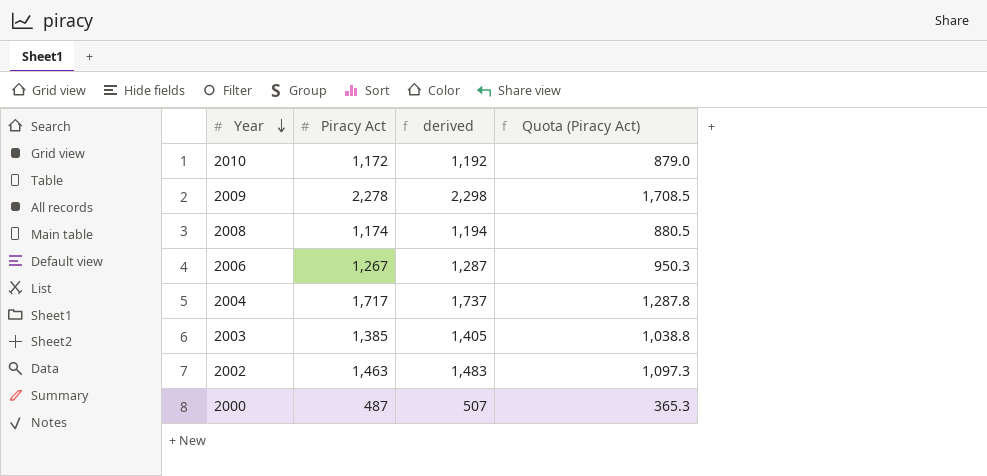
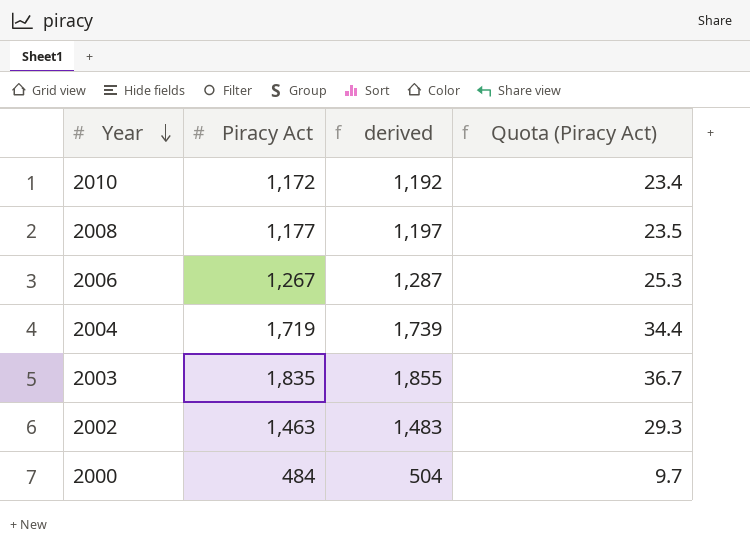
column Quota (Piracy Act) | formula: [Piracy Act] * 0.75 -> [Piracy Act] * 0.02
row 2009: 2,278 | 2,298 | 1,708.5 -> none
2008 | Piracy Act: 1,174 -> 1,177
2008 | derived: 1,194 -> 1,197
2004 | Piracy Act: 1,717 -> 1,719
2004 | derived: 1,737 -> 1,739
2003 | Piracy Act: 1,385 -> 1,835
2003 | derived: 1,405 -> 1,855
2000 | Piracy Act: 487 -> 484
2000 | derived: 507 -> 504

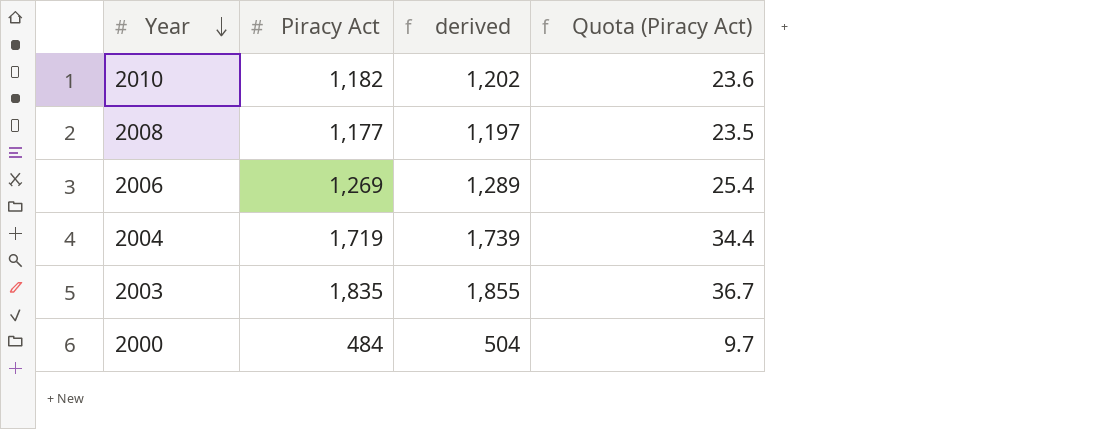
row 2002: 1,463 | 1,483 | 29.3 -> none
2010 | Piracy Act: 1,172 -> 1,182
2010 | derived: 1,192 -> 1,202
2010 | Quota (Piracy Act): 23.4 -> 23.6
2006 | Piracy Act: 1,267 -> 1,269
2006 | derived: 1,287 -> 1,289
2006 | Quota (Piracy Act): 25.3 -> 25.4

